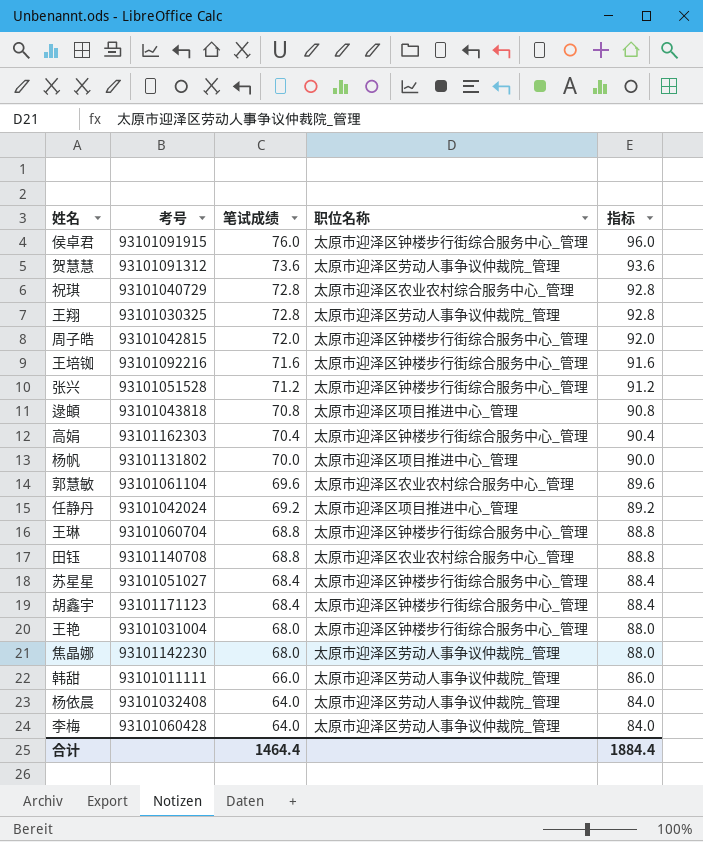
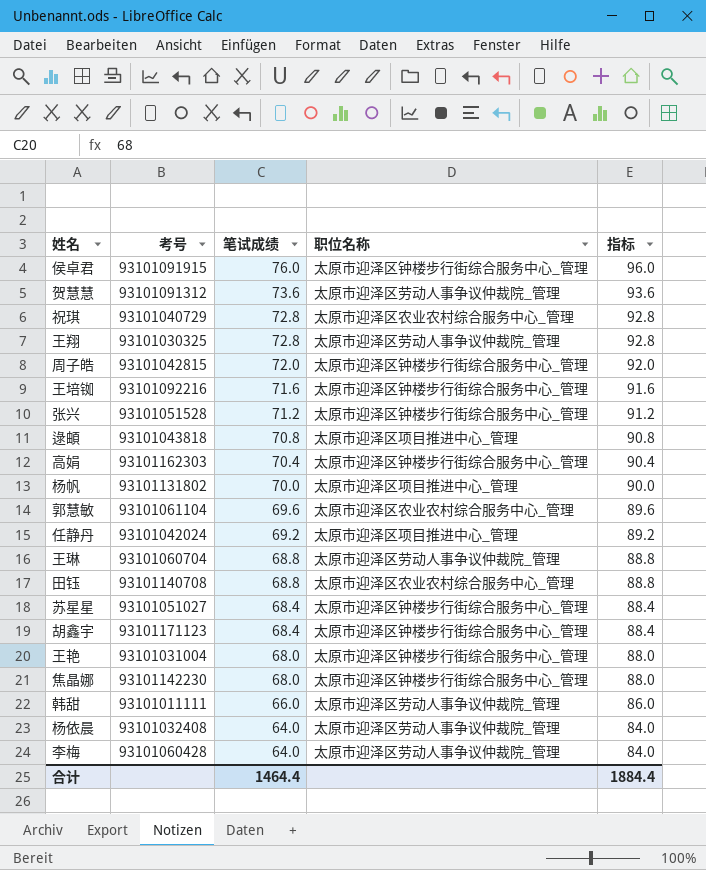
王琳 | 职位名称: 太原市迎泽区钟楼步行街综合服务中心_管理 -> 太原市迎泽区劳动人事争议仲裁院_管理
焦晶娜 | 职位名称: 太原市迎泽区劳动人事争议仲裁院_管理 -> 太原市迎泽区钟楼步行街综合服务中心_管理

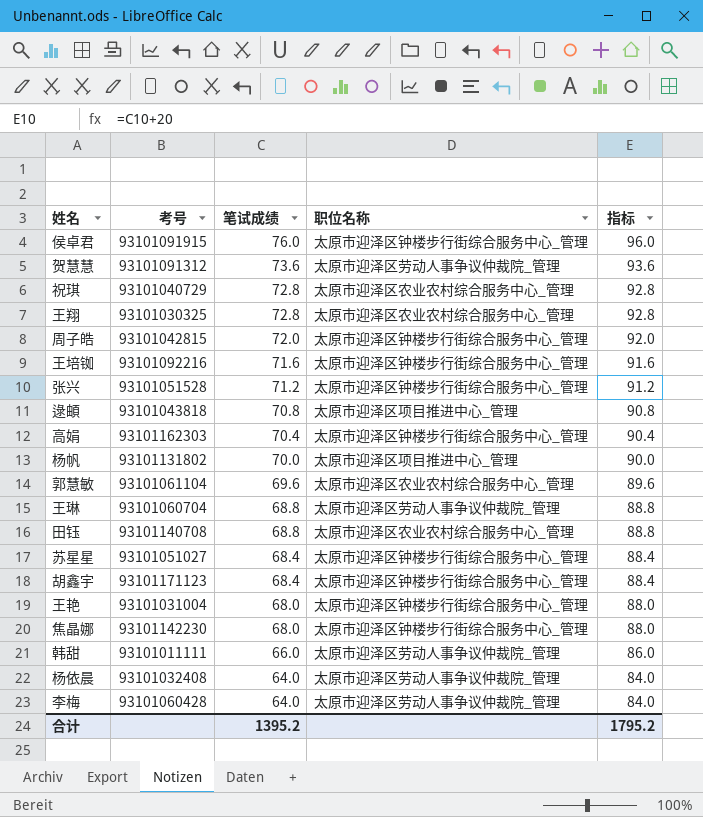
row 任静丹: 93101042024 | 69.2 | 太原市迎泽区项目推进中心_管理 | 89.2 -> none
王翔 | 职位名称: 太原市迎泽区劳动人事争议仲裁院_管理 -> 太原市迎泽区农业农村综合服务中心_管理
合计 | 笔试成绩: 1464.4 -> 1395.2
合计 | 指标: 1884.4 -> 1795.2

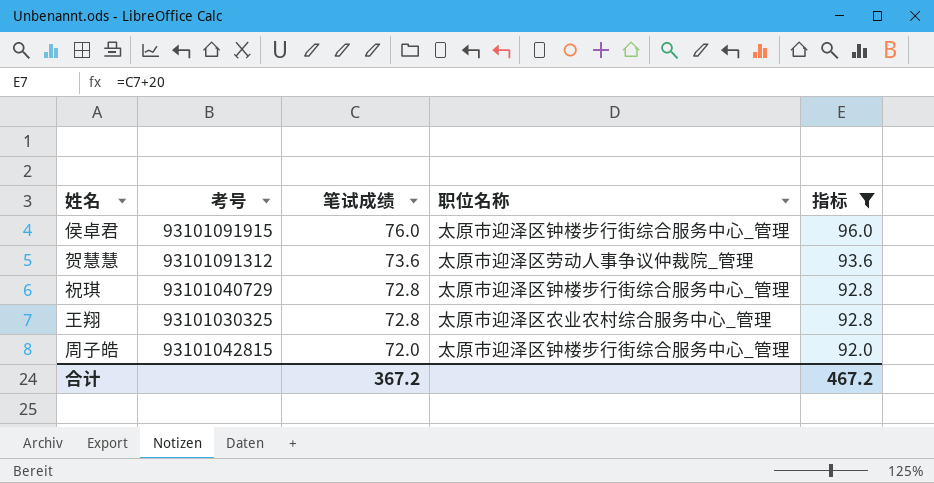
filter: none -> 指标 >= 92.0
祝琪 | 职位名称: 太原市迎泽区农业农村综合服务中心_管理 -> 太原市迎泽区钟楼步行街综合服务中心_管理
合计 | 笔试成绩: 1395.2 -> 367.2
合计 | 指标: 1795.2 -> 467.2

